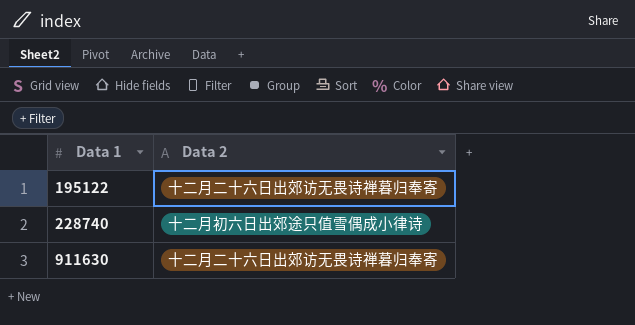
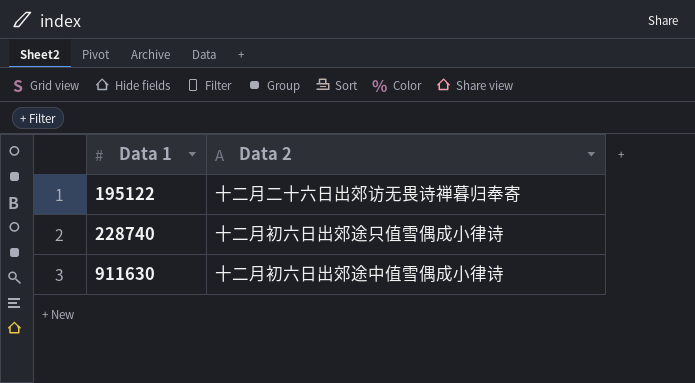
911630 | Data 2: 十二月二十六日出郊访无畏诗禅暮归奉寄 -> 十二月初六日出郊途中值雪偶成小律诗

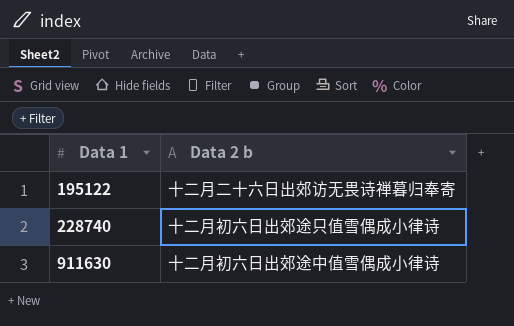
column name: Data 2 -> Data 2 b

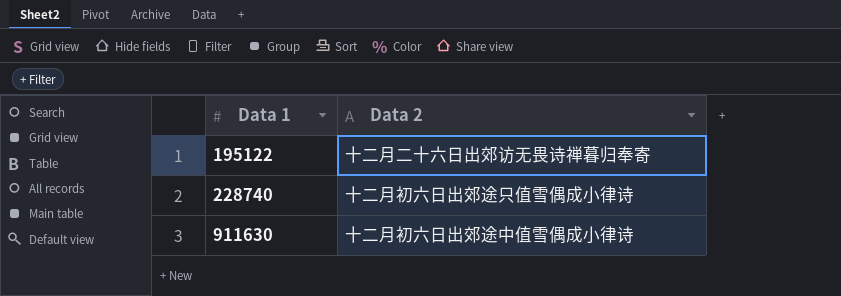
column name: Data 2 b -> Data 2

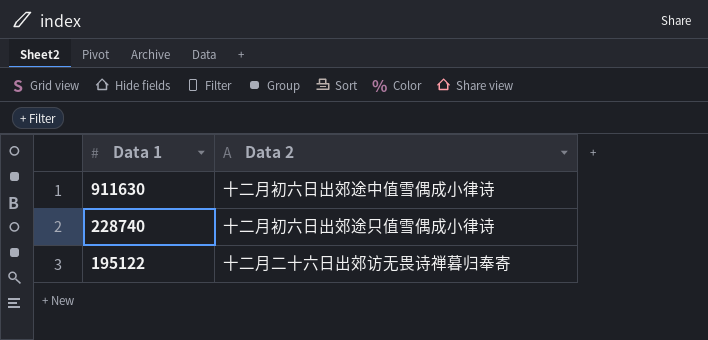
row order: Data 1 ascending -> Data 1 descending

